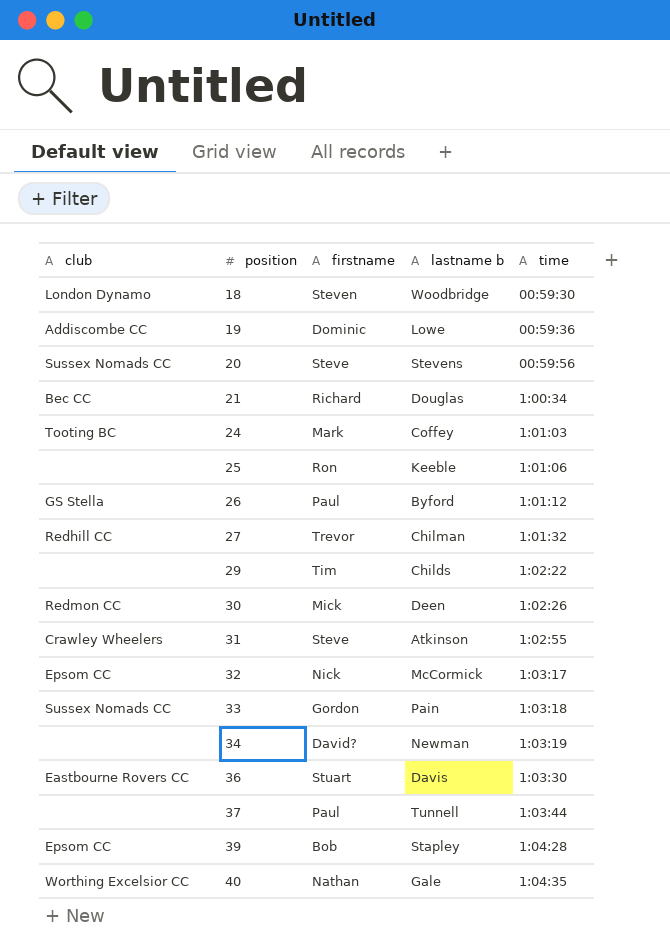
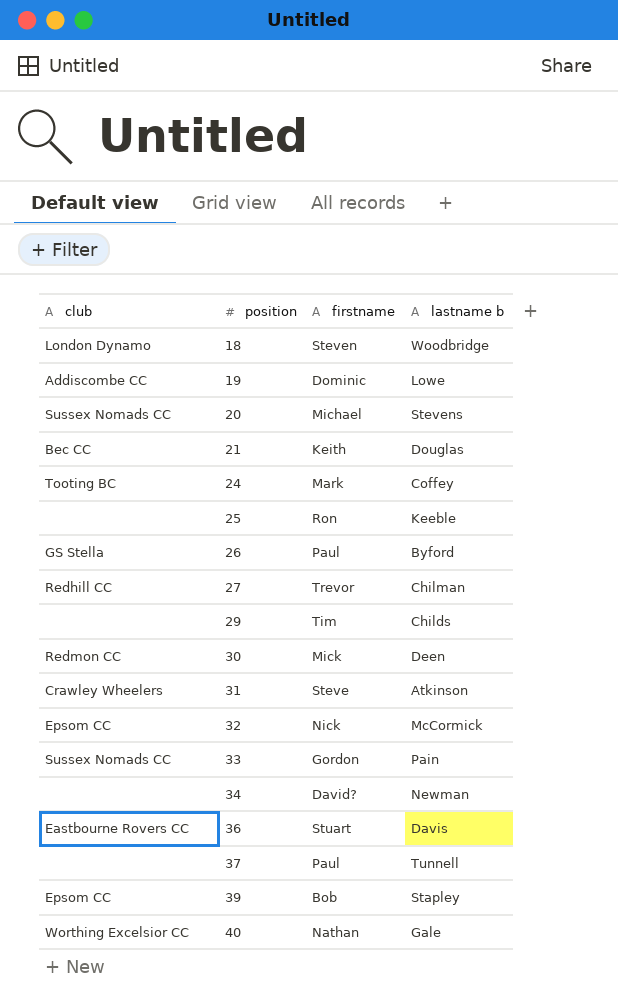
column time | position: 5 -> none
20 | firstname: Steve -> Michael
21 | firstname: Richard -> Keith

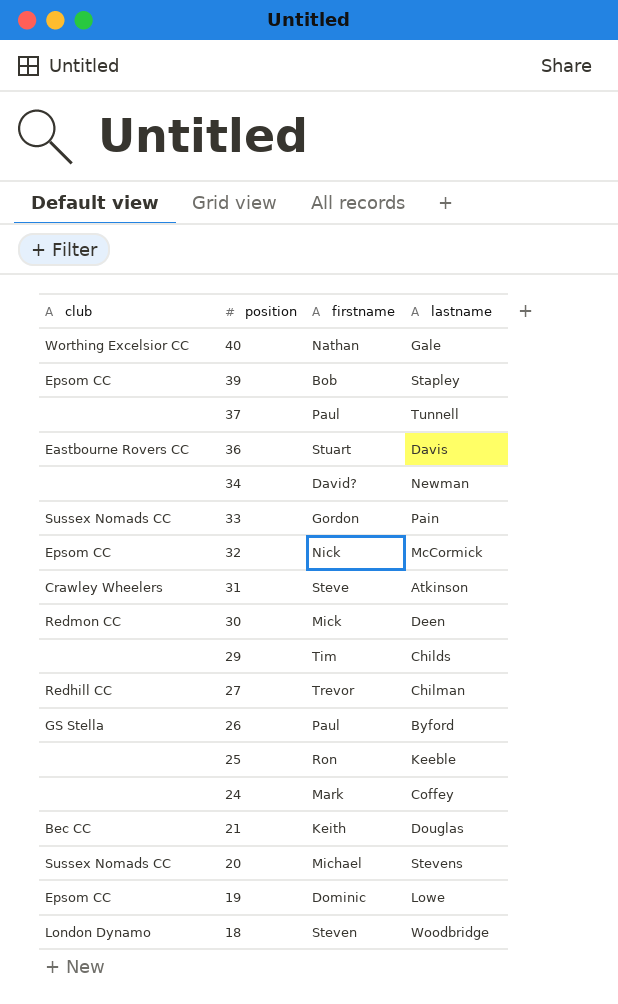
row order: position ascending -> position descending
column name: lastname b -> lastname
24 | club: Tooting BC -> none
19 | club: Addiscombe CC -> Epsom CC

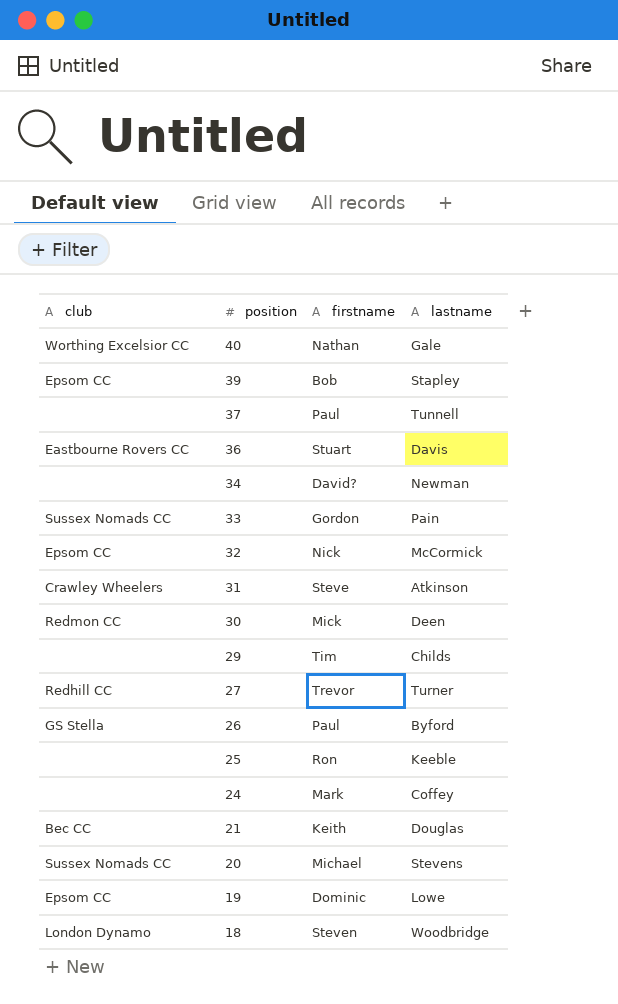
27 | lastname: Chilman -> Turner

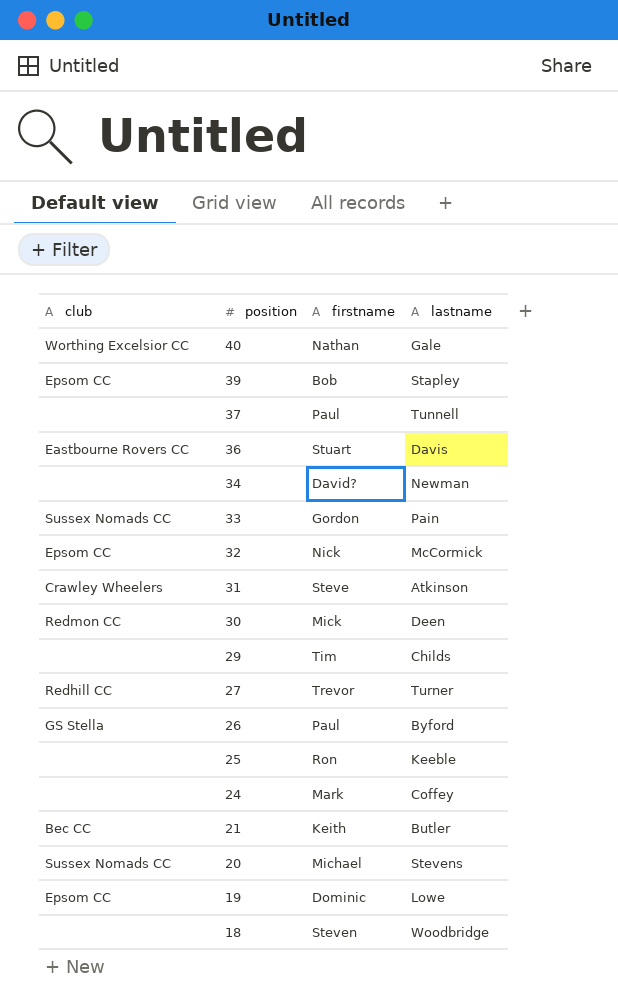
21 | lastname: Douglas -> Butler
18 | club: London Dynamo -> none

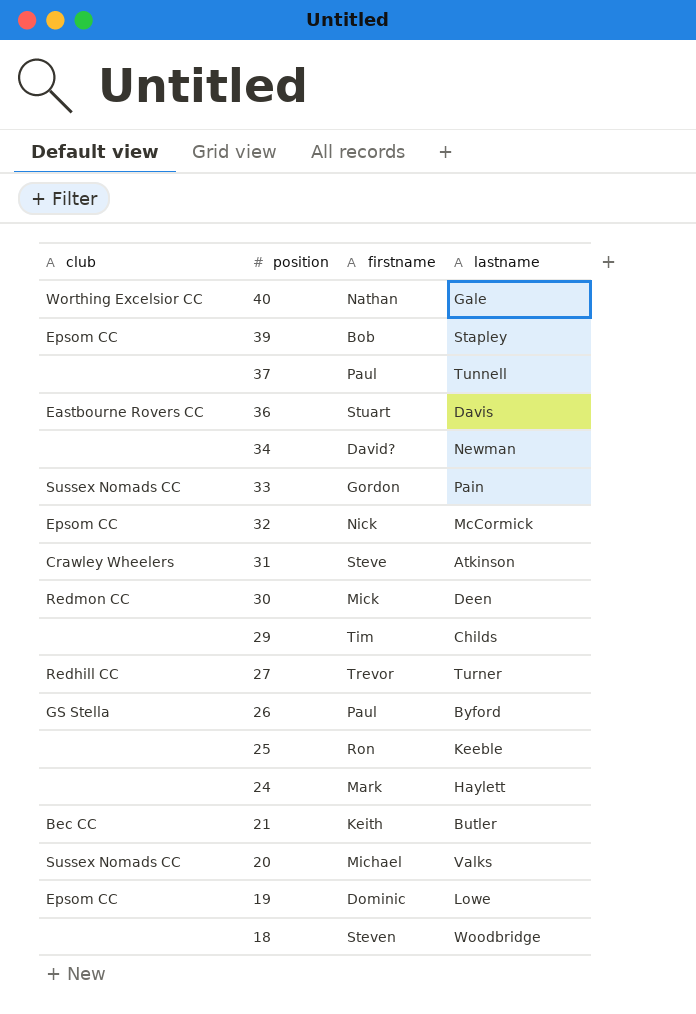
24 | lastname: Coffey -> Haylett
20 | lastname: Stevens -> Valks

